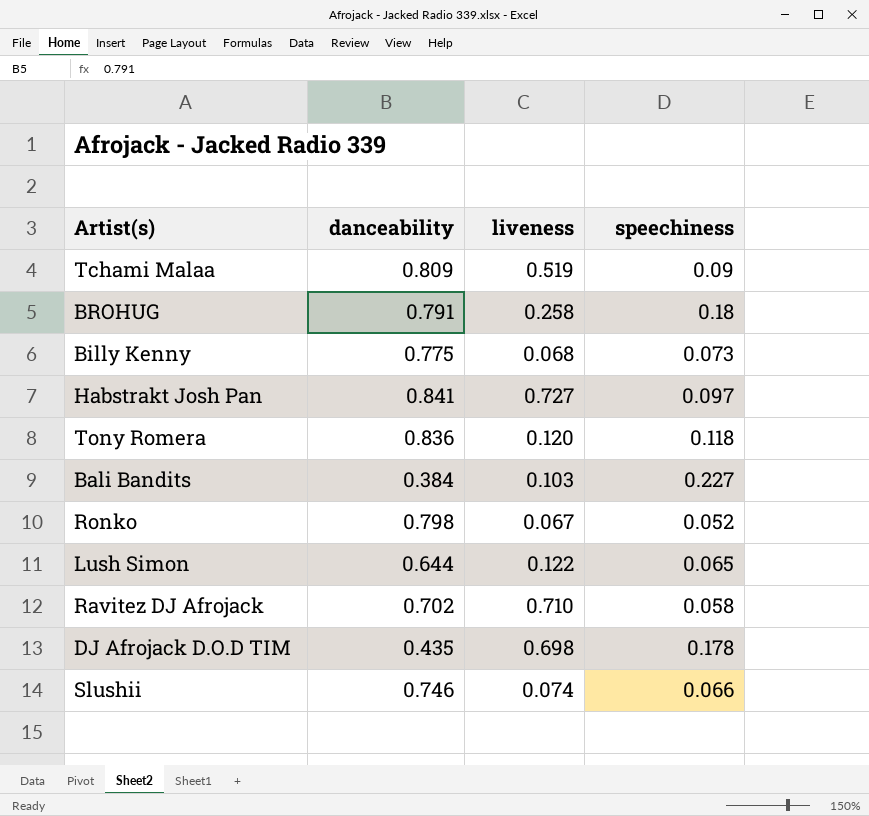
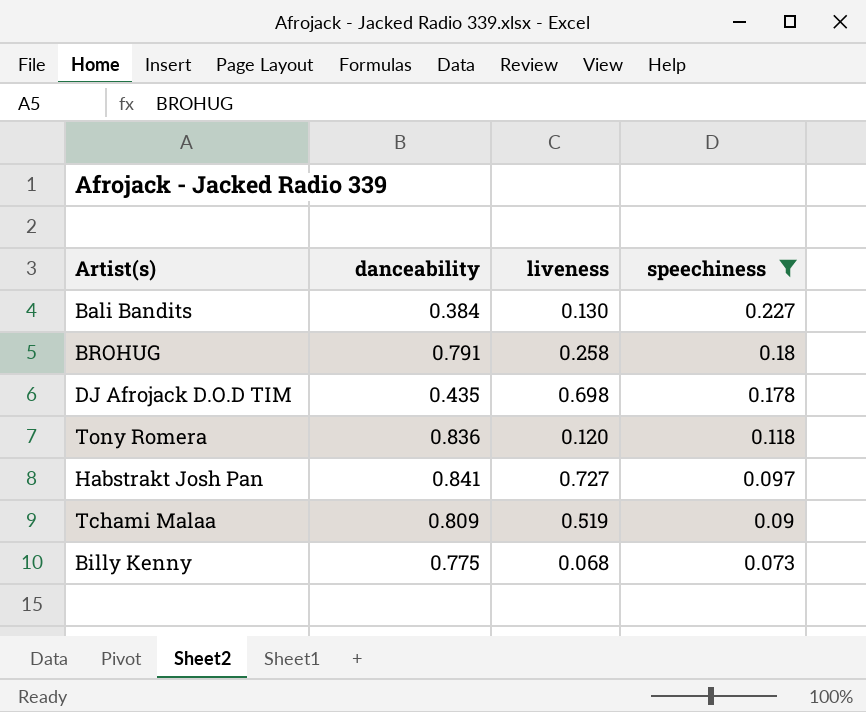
filter: none -> speechiness >= 0.073
row order: none -> speechiness descending
Bali Bandits | liveness: 0.103 -> 0.130

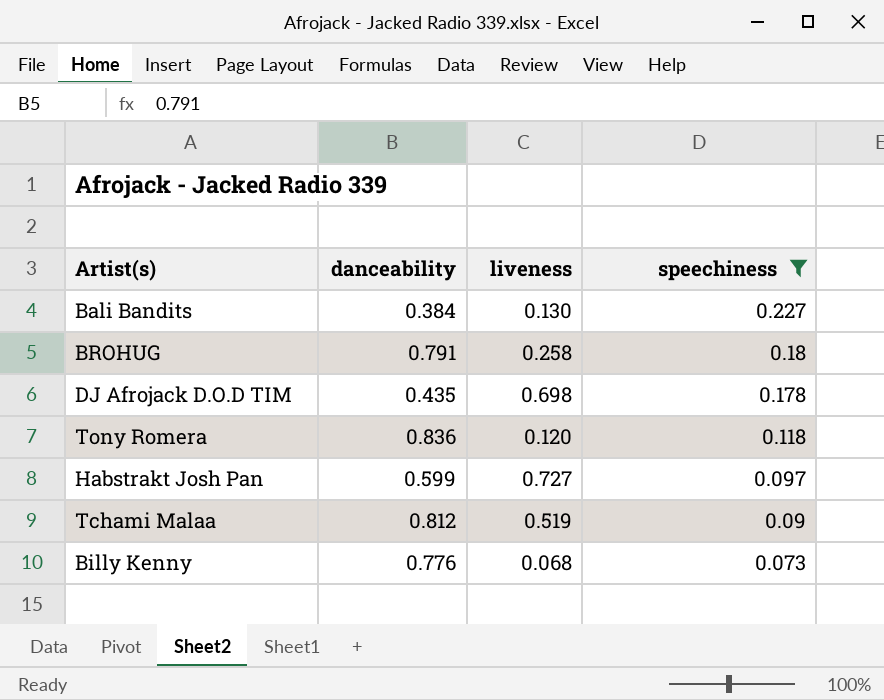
Habstrakt Josh Pan | danceability: 0.841 -> 0.599
Tchami Malaa | danceability: 0.809 -> 0.812
Billy Kenny | danceability: 0.775 -> 0.776

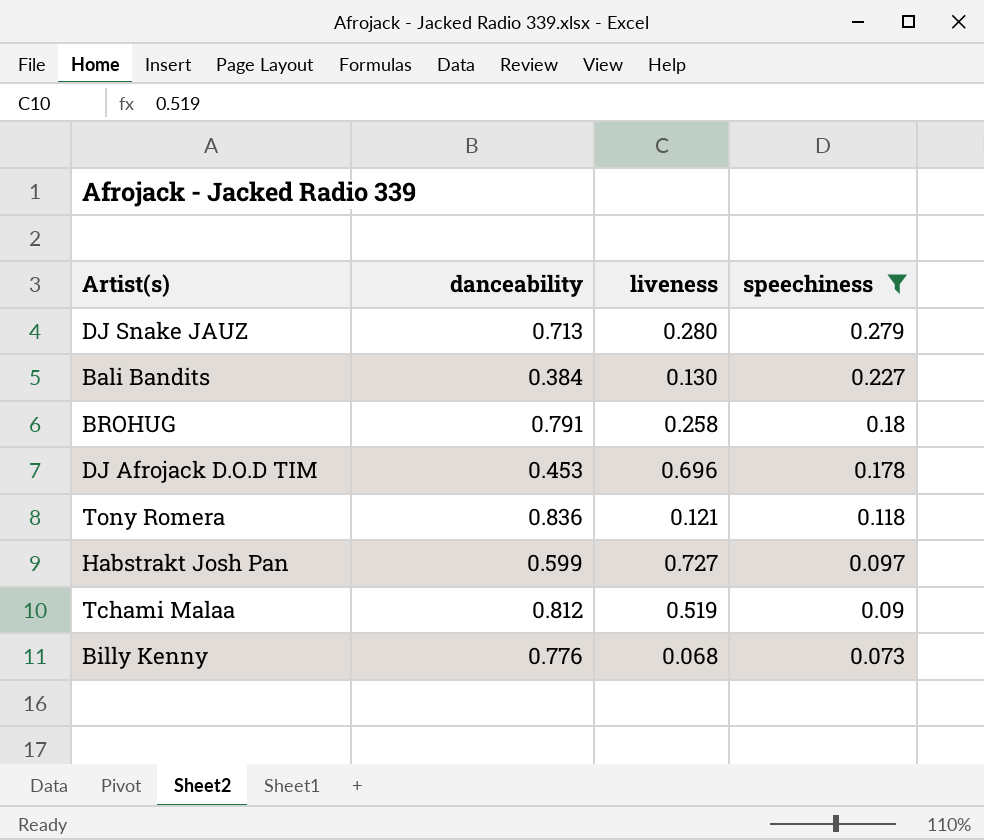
row DJ Snake JAUZ: none -> 0.713 | 0.280 | 0.279
DJ Afrojack D.O.D TIM | danceability: 0.435 -> 0.453
DJ Afrojack D.O.D TIM | liveness: 0.698 -> 0.696
Tony Romera | liveness: 0.120 -> 0.121

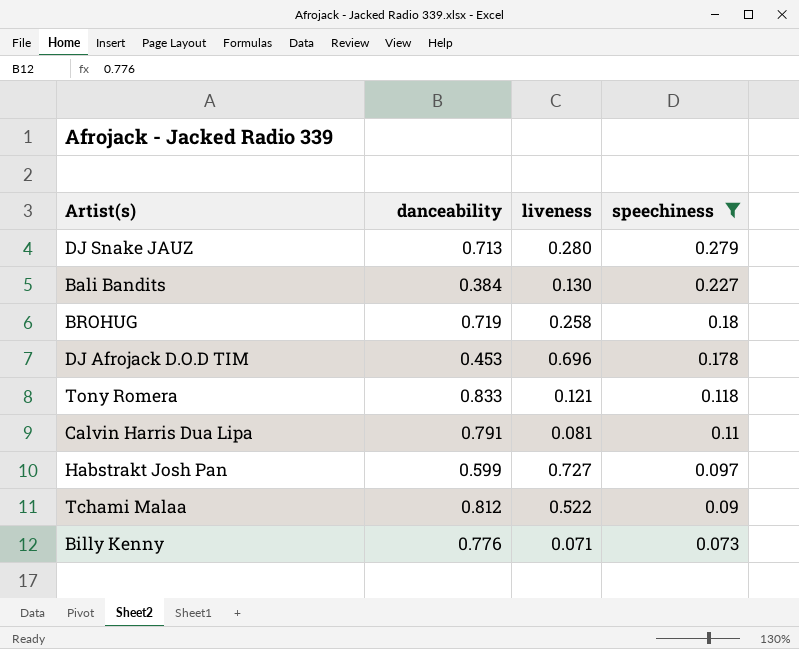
BROHUG | danceability: 0.791 -> 0.719
Tony Romera | danceability: 0.836 -> 0.833
row Calvin Harris Dua Lipa: none -> 0.791 | 0.081 | 0.11
Tchami Malaa | liveness: 0.519 -> 0.522
Billy Kenny | liveness: 0.068 -> 0.071

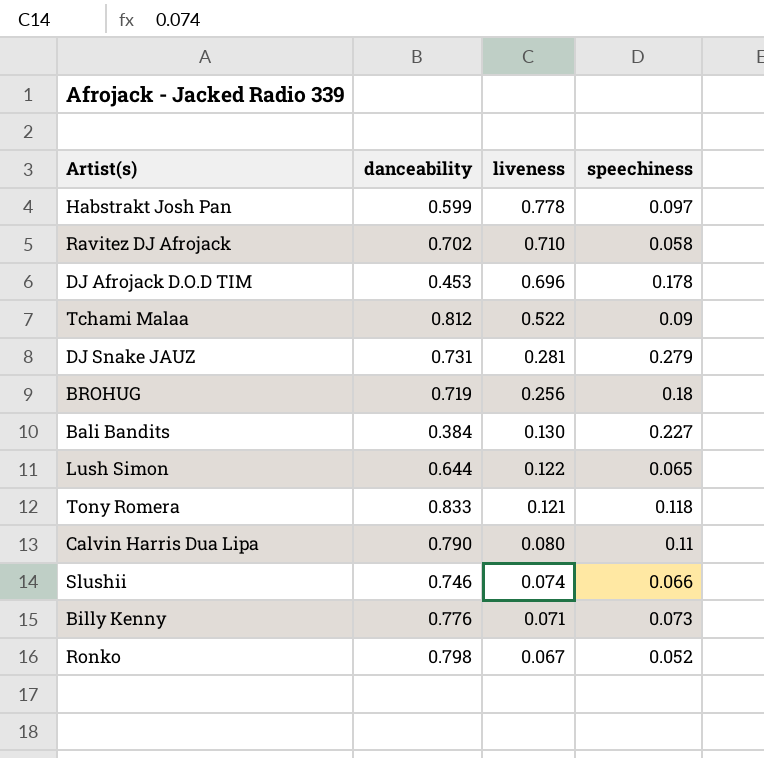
filter: speechiness >= 0.073 -> none
row order: speechiness descending -> liveness descending
Habstrakt Josh Pan | liveness: 0.727 -> 0.778
DJ Snake JAUZ | danceability: 0.713 -> 0.731
DJ Snake JAUZ | liveness: 0.280 -> 0.281
BROHUG | liveness: 0.258 -> 0.256
Calvin Harris Dua Lipa | danceability: 0.791 -> 0.790
Calvin Harris Dua Lipa | liveness: 0.081 -> 0.080

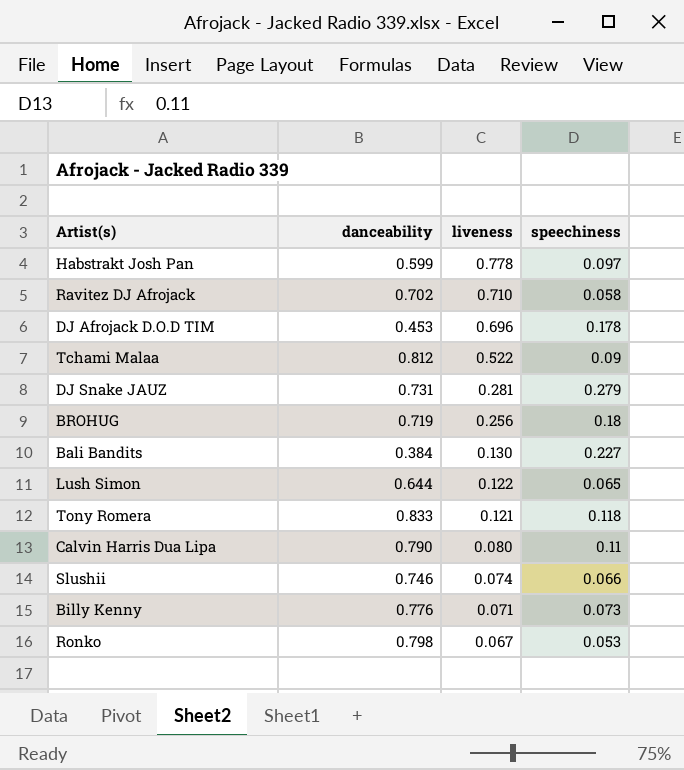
Ronko | speechiness: 0.052 -> 0.053

